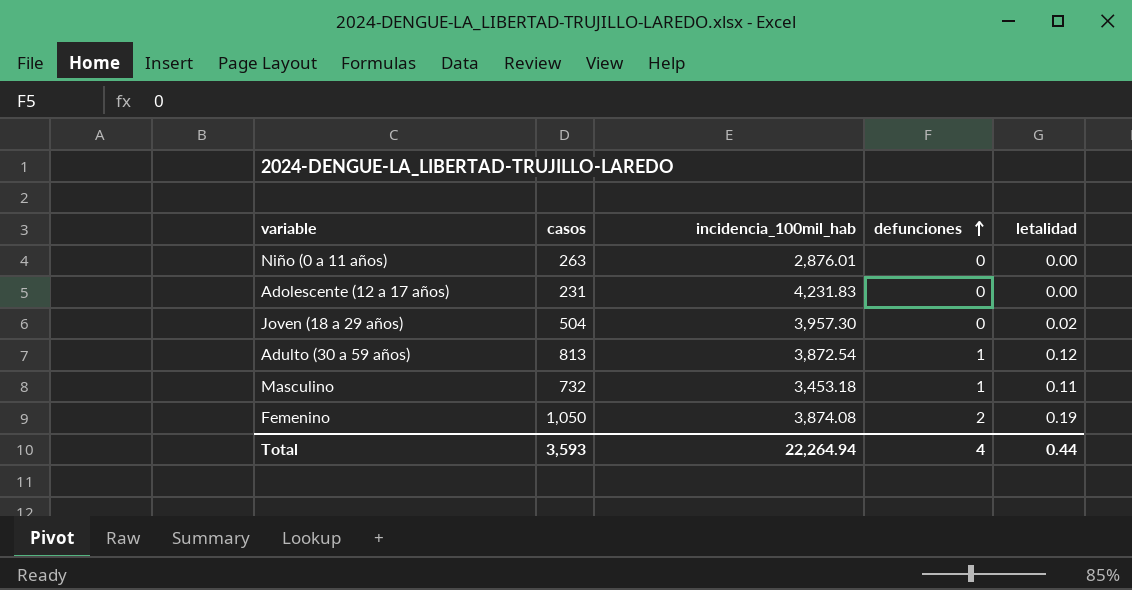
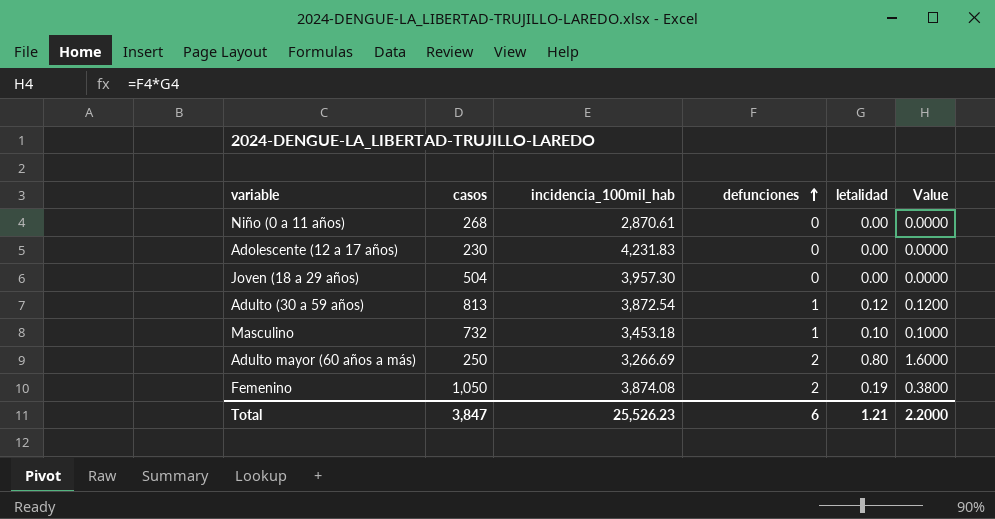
column Value | formula: none -> [defunciones] * [letalidad]
Niño (0 a 11 años) | casos: 263 -> 268
Niño (0 a 11 años) | incidencia_100mil_hab: 2,876.01 -> 2,870.61
Adolescente (12 a 17 años) | casos: 231 -> 230
Joven (18 a 29 años) | letalidad: 0.02 -> 0.00
Masculino | letalidad: 0.11 -> 0.10
row Adulto mayor (60 años a más): none -> 250 | 3,266.69 | 2 | 0.80 | 1.6000
Total | casos: 3,593 -> 3,847
Total | incidencia_100mil_hab: 22,264.94 -> 25,526.23
Total | defunciones: 4 -> 6
Total | letalidad: 0.44 -> 1.21

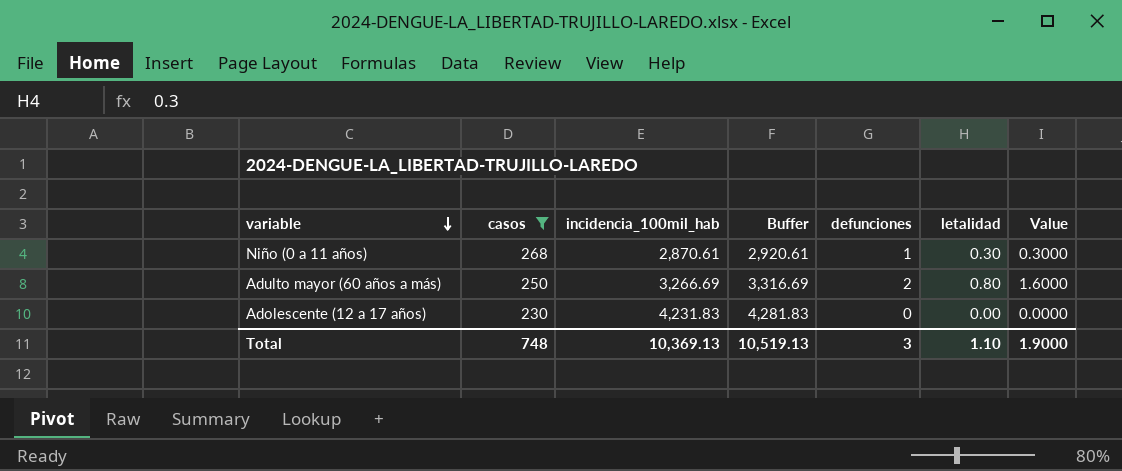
filter: none -> casos <= 268
row order: defunciones ascending -> variable descending
column Buffer | formula: none -> [incidencia_100mil_hab] + 50
Niño (0 a 11 años) | defunciones: 0 -> 1
Niño (0 a 11 años) | letalidad: 0.00 -> 0.30
Niño (0 a 11 años) | Value: 0.0000 -> 0.3000
Total | casos: 3,847 -> 748
Total | incidencia_100mil_hab: 25,526.23 -> 10,369.13
Total | defunciones: 6 -> 3
Total | letalidad: 1.21 -> 1.10
Total | Value: 2.2000 -> 1.9000

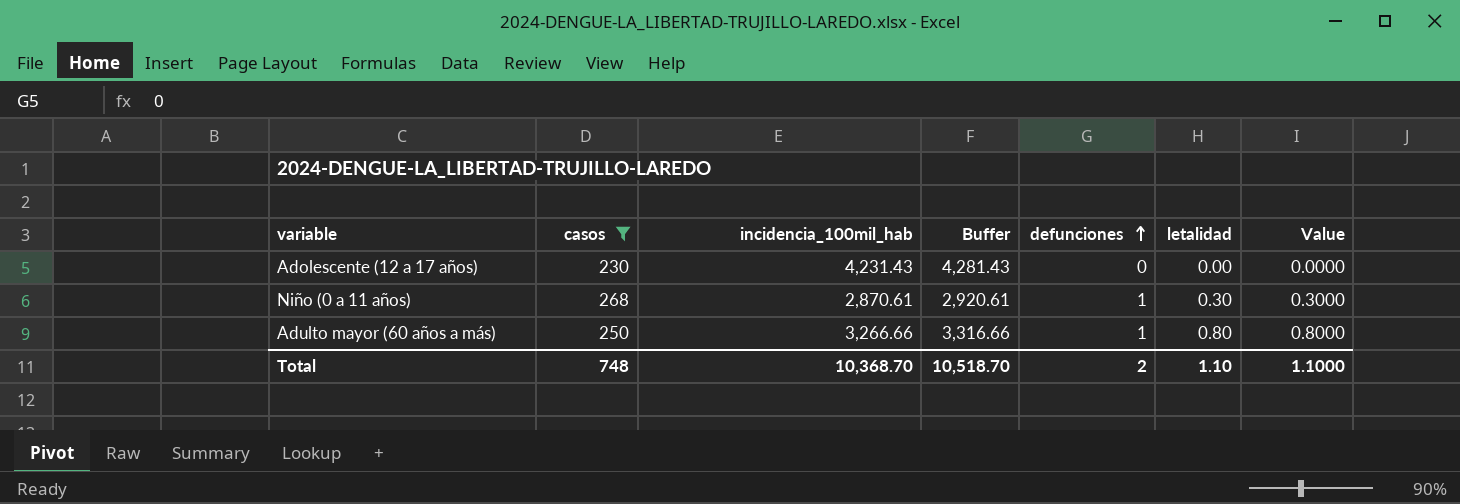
row order: variable descending -> defunciones ascending
Adolescente (12 a 17 años) | incidencia_100mil_hab: 4,231.83 -> 4,231.43
Adolescente (12 a 17 años) | Buffer: 4,281.83 -> 4,281.43
Adulto mayor (60 años a más) | incidencia_100mil_hab: 3,266.69 -> 3,266.66
Adulto mayor (60 años a más) | Buffer: 3,316.69 -> 3,316.66
Adulto mayor (60 años a más) | defunciones: 2 -> 1
Adulto mayor (60 años a más) | Value: 1.6000 -> 0.8000
Total | incidencia_100mil_hab: 10,369.13 -> 10,368.70
Total | Buffer: 10,519.13 -> 10,518.70
Total | defunciones: 3 -> 2
Total | Value: 1.9000 -> 1.1000

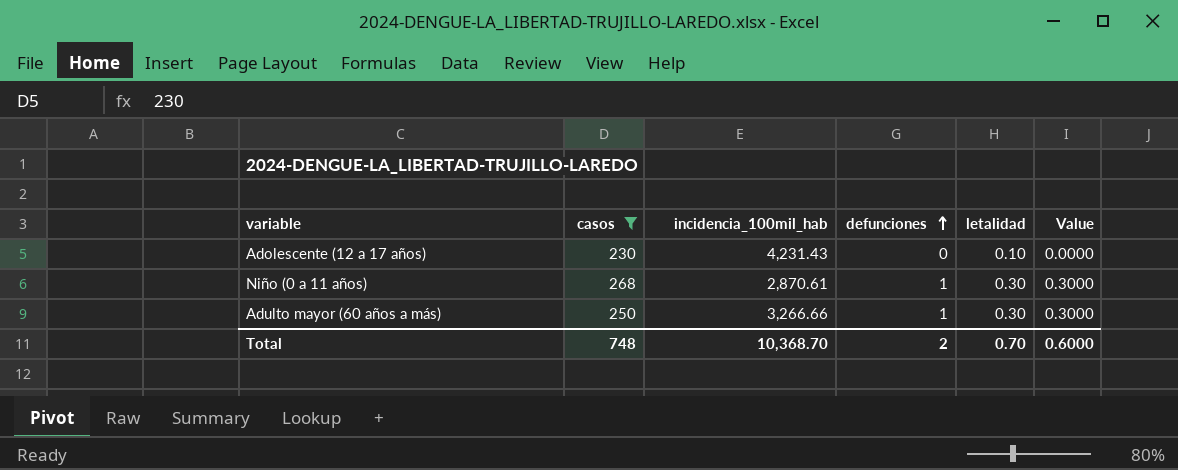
column Buffer | formula: [incidencia_100mil_hab] + 50 -> none
Adolescente (12 a 17 años) | letalidad: 0.00 -> 0.10
Adulto mayor (60 años a más) | letalidad: 0.80 -> 0.30
Adulto mayor (60 años a más) | Value: 0.8000 -> 0.3000
Total | letalidad: 1.10 -> 0.70
Total | Value: 1.1000 -> 0.6000

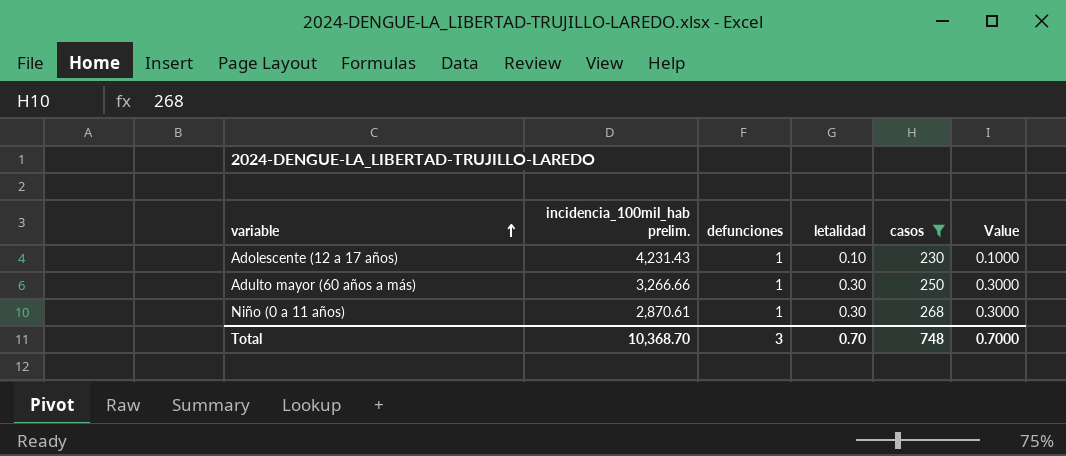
row order: defunciones ascending -> variable ascending
column name: incidencia_100mil_hab -> incidencia_100mil_hab prelim.
column casos | position: 2 -> 5
Adolescente (12 a 17 años) | defunciones: 0 -> 1
Adolescente (12 a 17 años) | Value: 0.0000 -> 0.1000
Total | defunciones: 2 -> 3
Total | Value: 0.6000 -> 0.7000

